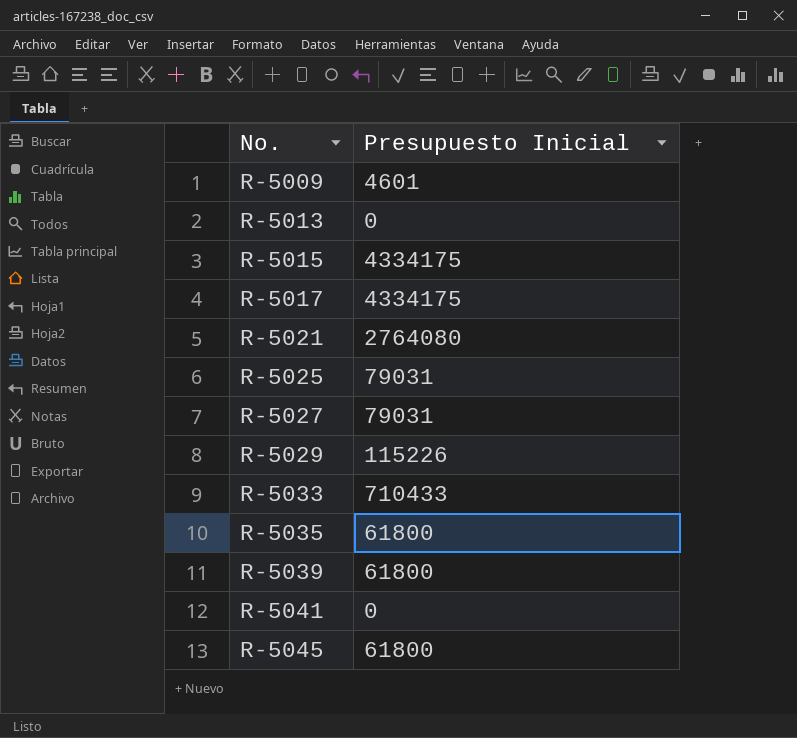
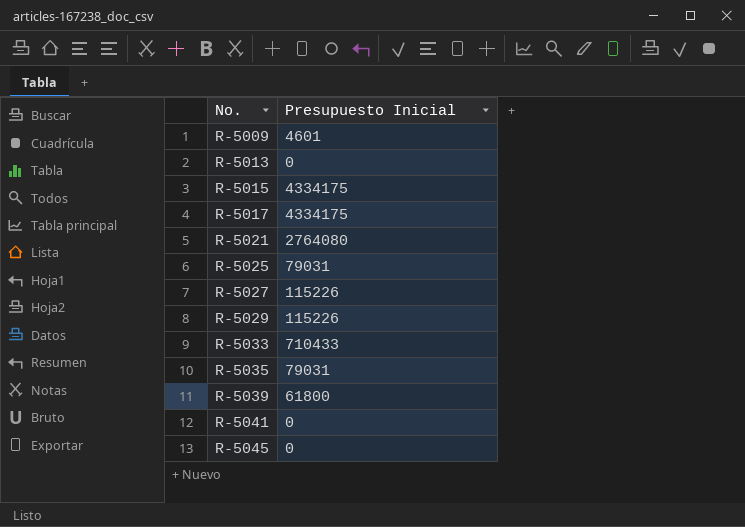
R-5027 | Presupuesto Inicial: 79031 -> 115226
R-5035 | Presupuesto Inicial: 61800 -> 79031
R-5045 | Presupuesto Inicial: 61800 -> 0

